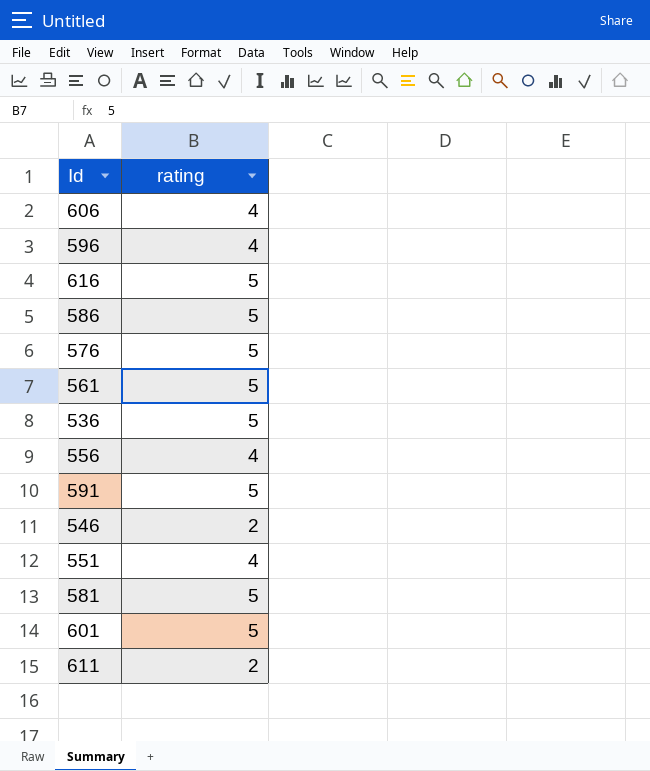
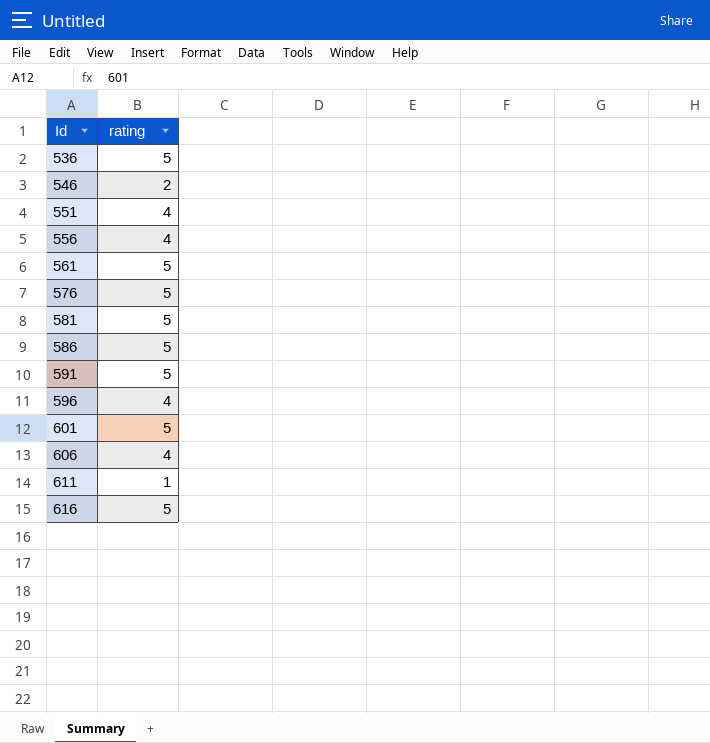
row order: none -> Id ascending
611 | rating: 2 -> 1

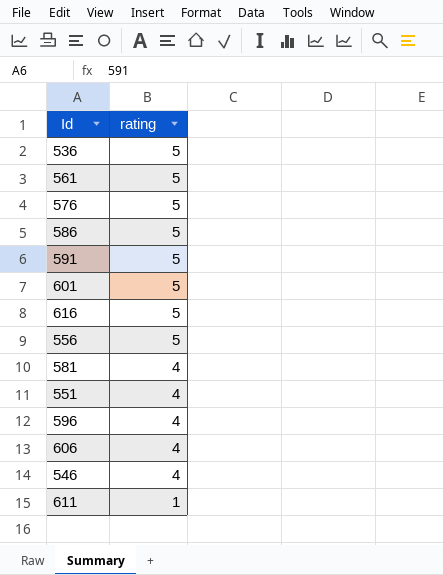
row order: Id ascending -> rating descending
556 | rating: 4 -> 5
581 | rating: 5 -> 4
546 | rating: 2 -> 4

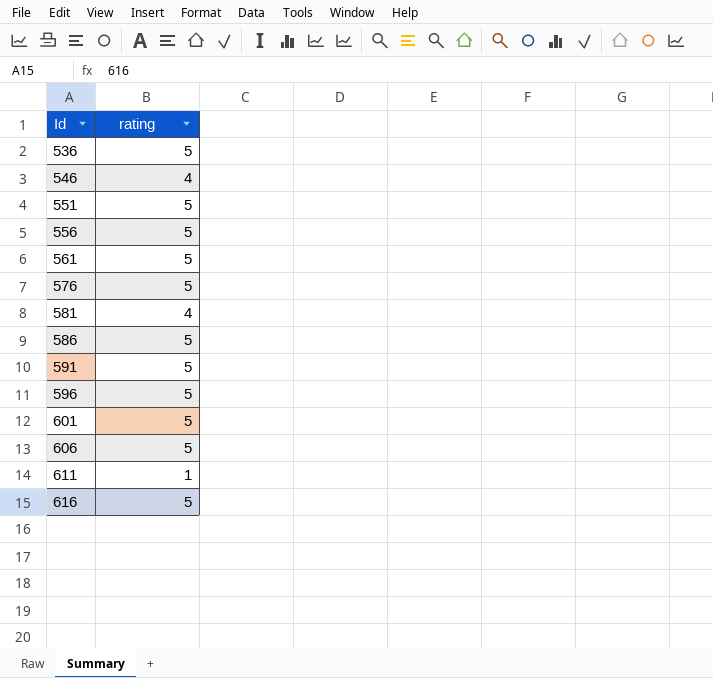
row order: rating descending -> Id ascending
551 | rating: 4 -> 5
596 | rating: 4 -> 5
606 | rating: 4 -> 5

